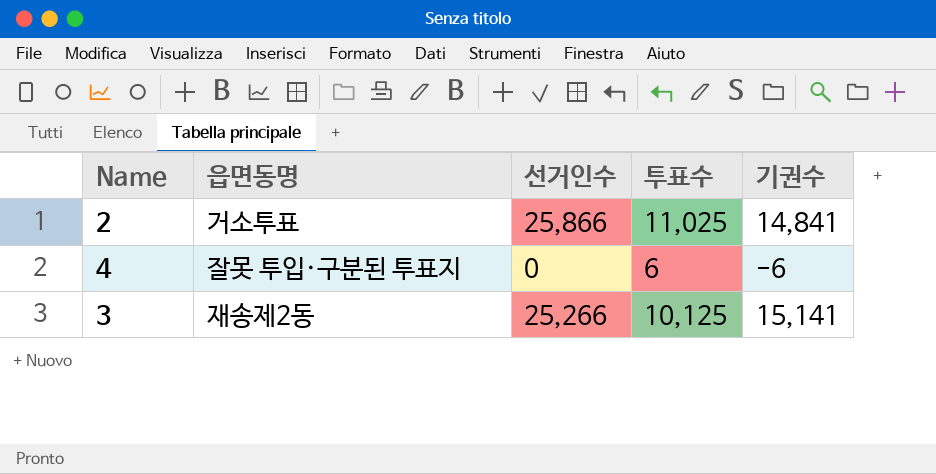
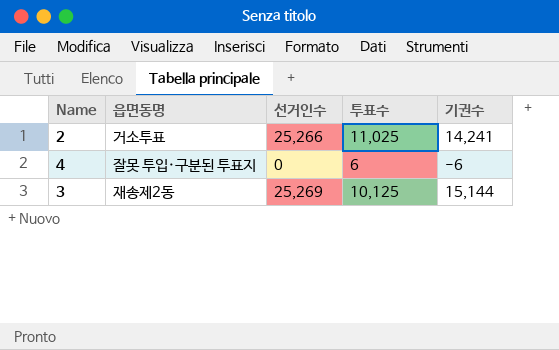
2 | 선거인수: 25,866 -> 25,266
2 | 기권수: 14,841 -> 14,241
3 | 선거인수: 25,266 -> 25,269
3 | 기권수: 15,141 -> 15,144

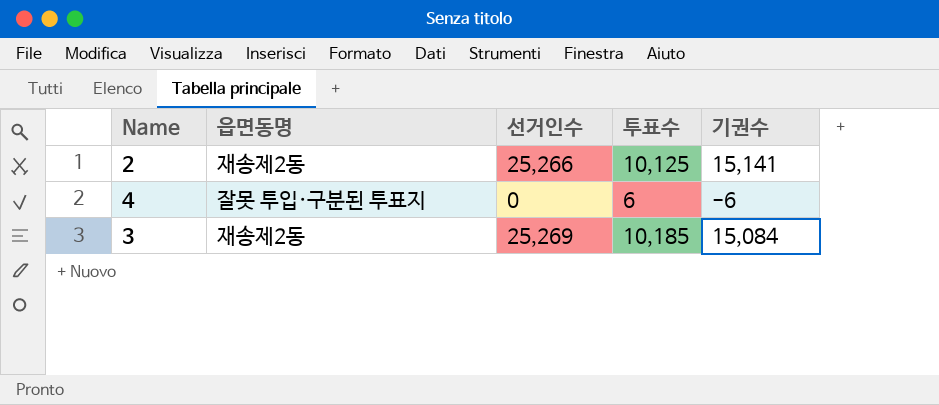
2 | 읍면동명: 거소투표 -> 재송제2동
2 | 투표수: 11,025 -> 10,125
2 | 기권수: 14,241 -> 15,141
3 | 투표수: 10,125 -> 10,185
3 | 기권수: 15,144 -> 15,084

